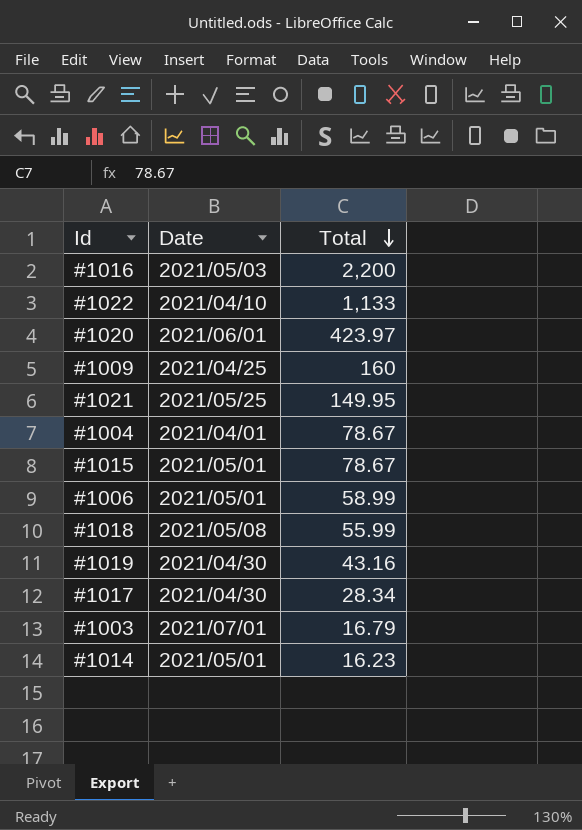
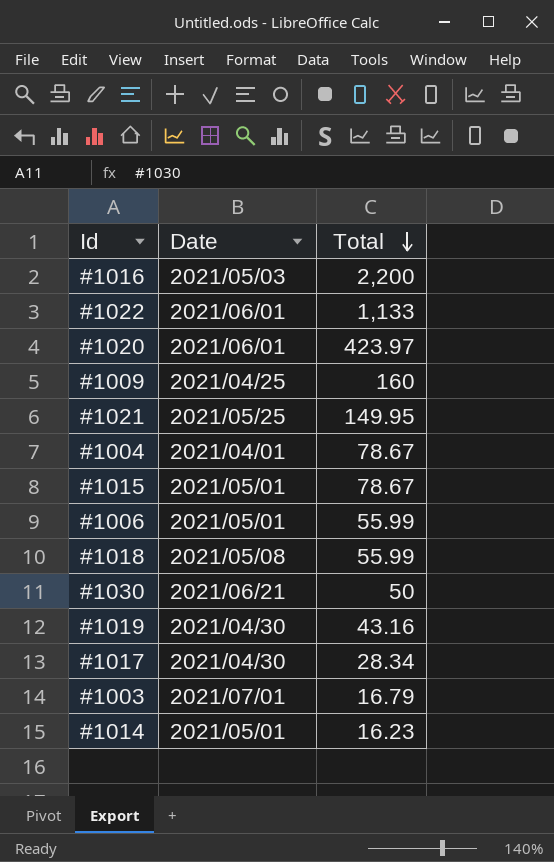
#1022 | Date: 2021/04/10 -> 2021/06/01
#1006 | Total: 58.99 -> 55.99
row #1030: none -> 2021/06/21 | 50

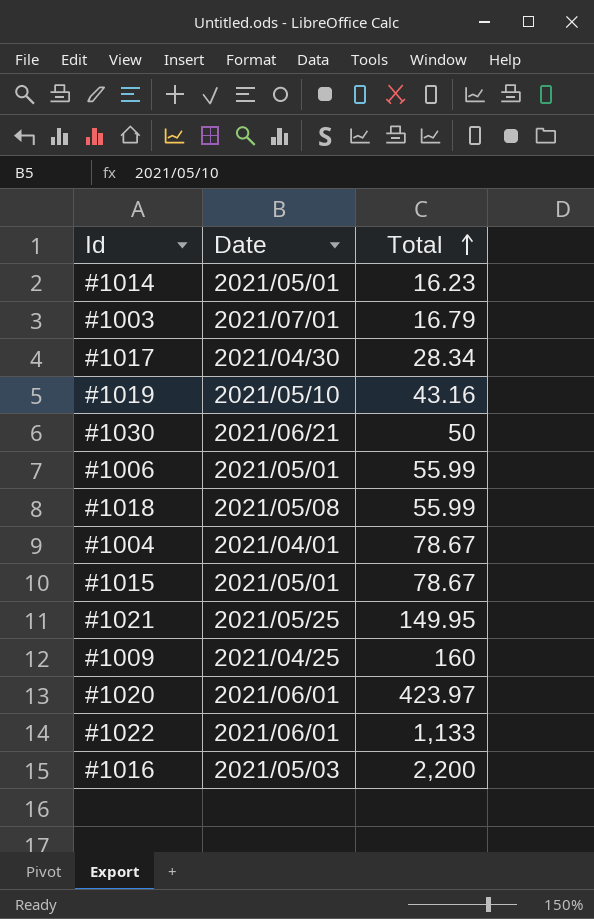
row order: Total descending -> Total ascending
#1019 | Date: 2021/04/30 -> 2021/05/10

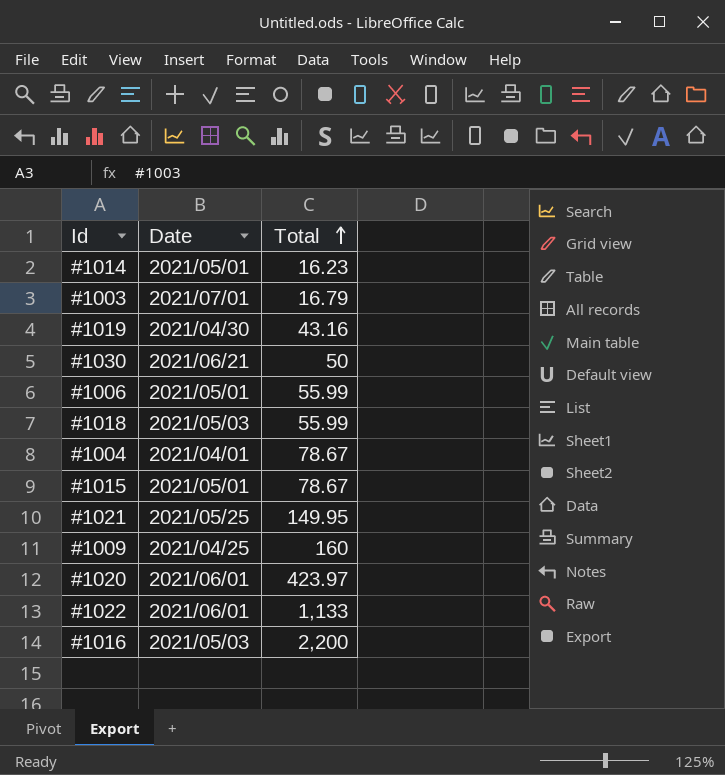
row #1017: 2021/04/30 | 28.34 -> none
#1019 | Date: 2021/05/10 -> 2021/04/30
#1018 | Date: 2021/05/08 -> 2021/05/03

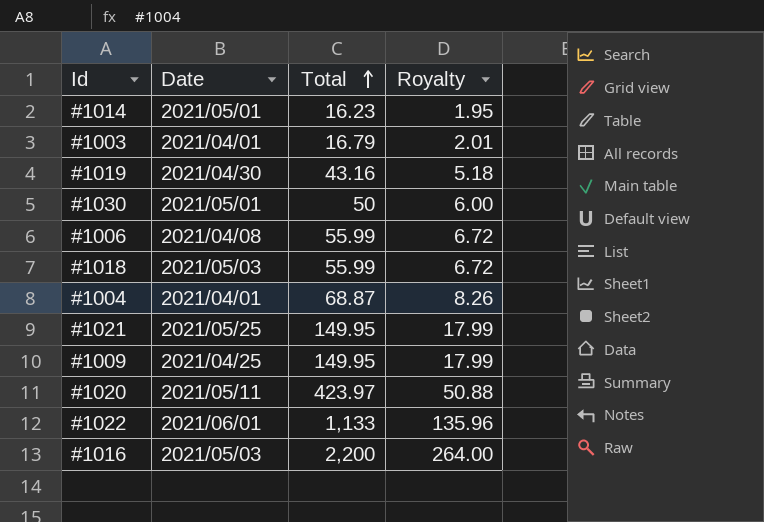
column Royalty | formula: none -> [Total] * 0.12
row #1015: 2021/05/01 | 78.67 -> none
#1003 | Date: 2021/07/01 -> 2021/04/01
#1030 | Date: 2021/06/21 -> 2021/05/01
#1006 | Date: 2021/05/01 -> 2021/04/08
#1004 | Total: 78.67 -> 68.87
#1009 | Total: 160 -> 149.95
#1020 | Date: 2021/06/01 -> 2021/05/11

